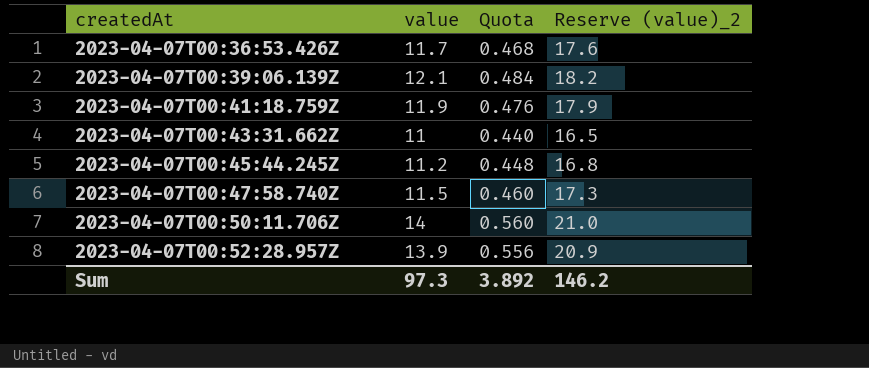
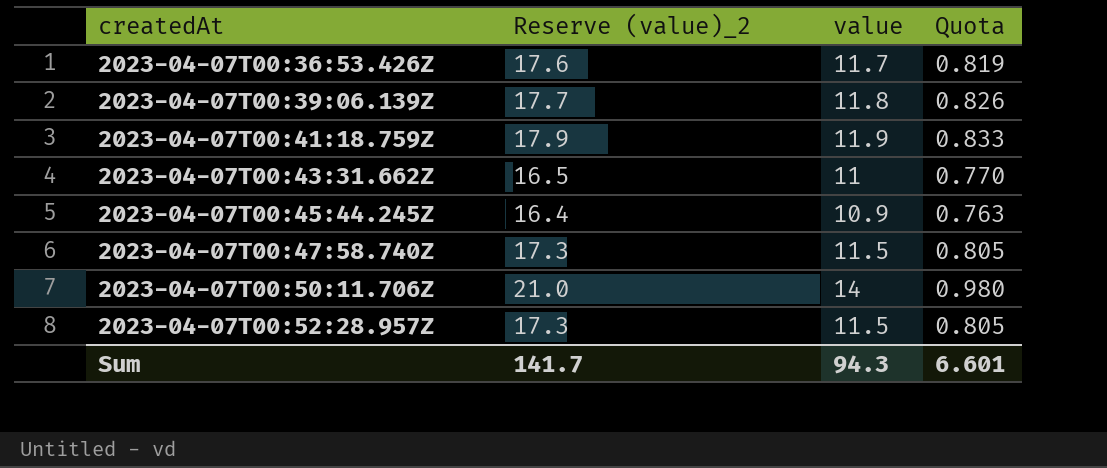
column Reserve (value)_2 | position: 4 -> 2
column Quota | formula: [value] * 0.04 -> [value] * 0.07
2023-04-07T00:39:06.139Z | Reserve (value)_2: 18.2 -> 17.7
2023-04-07T00:39:06.139Z | value: 12.1 -> 11.8
2023-04-07T00:45:44.245Z | Reserve (value)_2: 16.8 -> 16.4
2023-04-07T00:45:44.245Z | value: 11.2 -> 10.9
2023-04-07T00:52:28.957Z | Reserve (value)_2: 20.9 -> 17.3
2023-04-07T00:52:28.957Z | value: 13.9 -> 11.5
Sum | Reserve (value)_2: 146.2 -> 141.7
Sum | value: 97.3 -> 94.3
Sum | Quota: 3.892 -> 6.601

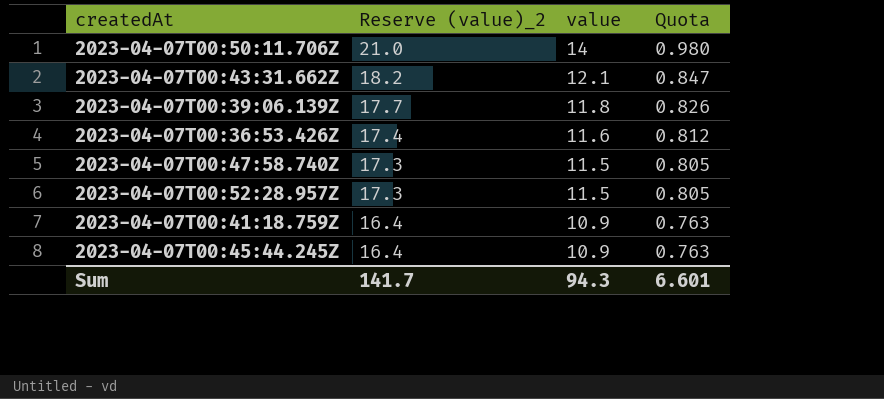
row order: createdAt ascending -> Reserve (value)_2 descending
2023-04-07T00:43:31.662Z | Reserve (value)_2: 16.5 -> 18.2
2023-04-07T00:43:31.662Z | value: 11 -> 12.1
2023-04-07T00:43:31.662Z | Quota: 0.770 -> 0.847
2023-04-07T00:36:53.426Z | Reserve (value)_2: 17.6 -> 17.4
2023-04-07T00:36:53.426Z | value: 11.7 -> 11.6
2023-04-07T00:36:53.426Z | Quota: 0.819 -> 0.812
2023-04-07T00:41:18.759Z | Reserve (value)_2: 17.9 -> 16.4
2023-04-07T00:41:18.759Z | value: 11.9 -> 10.9
2023-04-07T00:41:18.759Z | Quota: 0.833 -> 0.763

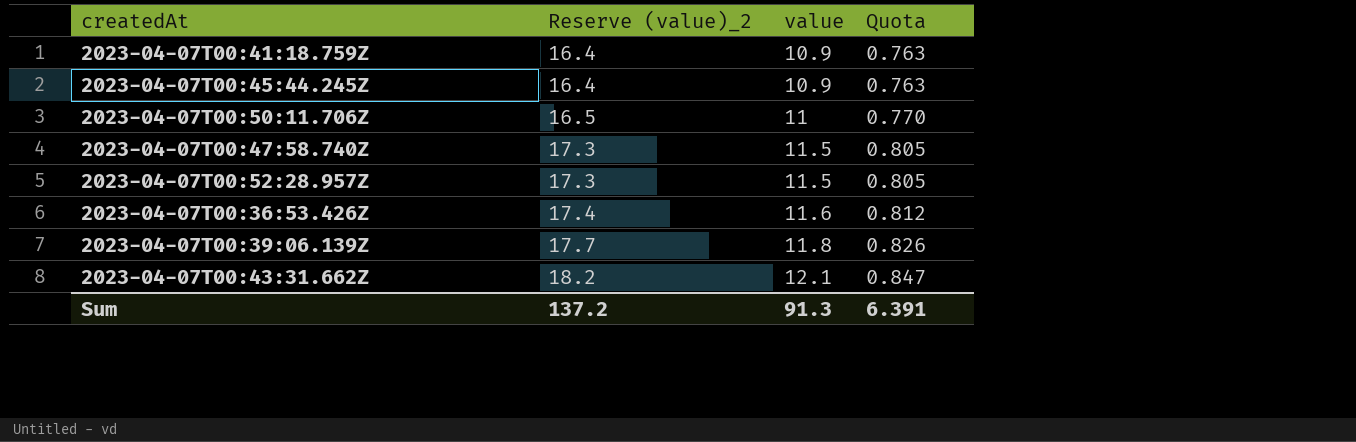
row order: Reserve (value)_2 descending -> Reserve (value)_2 ascending
2023-04-07T00:50:11.706Z | Reserve (value)_2: 21.0 -> 16.5
2023-04-07T00:50:11.706Z | value: 14 -> 11
2023-04-07T00:50:11.706Z | Quota: 0.980 -> 0.770
Sum | Reserve (value)_2: 141.7 -> 137.2
Sum | value: 94.3 -> 91.3
Sum | Quota: 6.601 -> 6.391

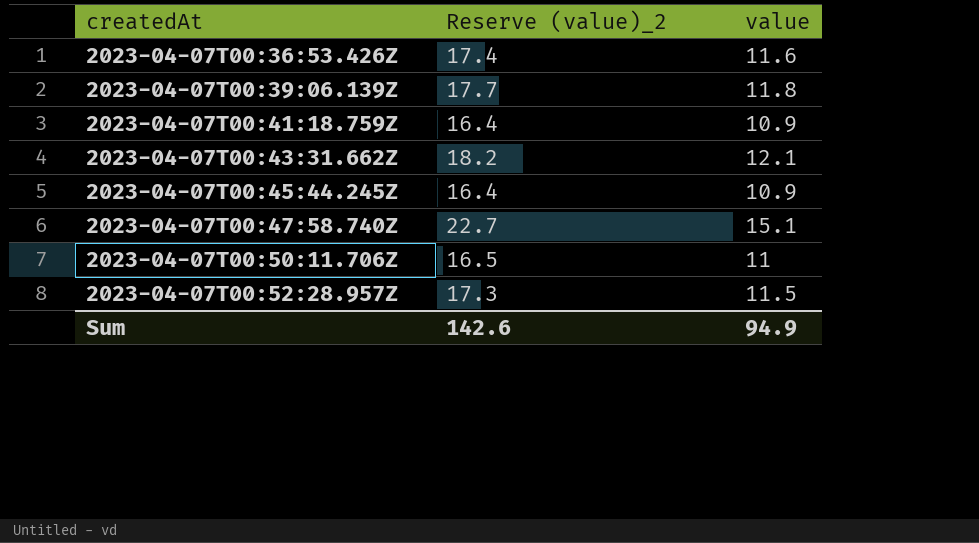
row order: Reserve (value)_2 ascending -> createdAt ascending
column Quota | formula: [value] * 0.07 -> none
2023-04-07T00:47:58.740Z | Reserve (value)_2: 17.3 -> 22.7
2023-04-07T00:47:58.740Z | value: 11.5 -> 15.1
Sum | Reserve (value)_2: 137.2 -> 142.6
Sum | value: 91.3 -> 94.9

